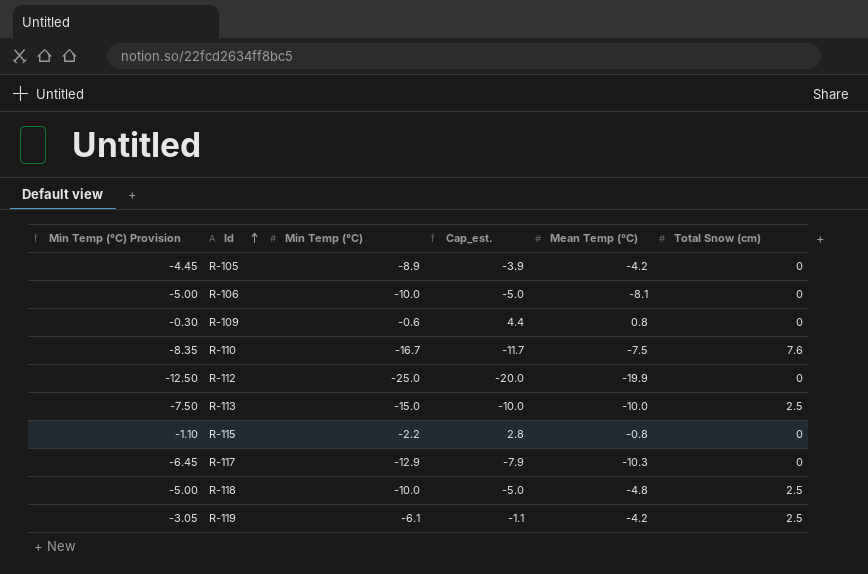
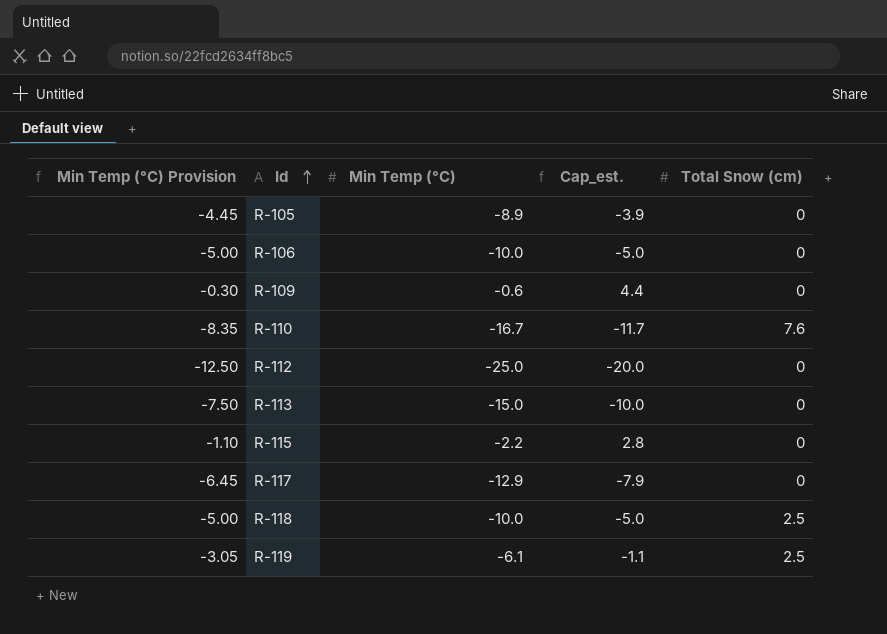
column Mean Temp (°C) | position: 5 -> none
R-113 | Total Snow (cm): 2.5 -> 0

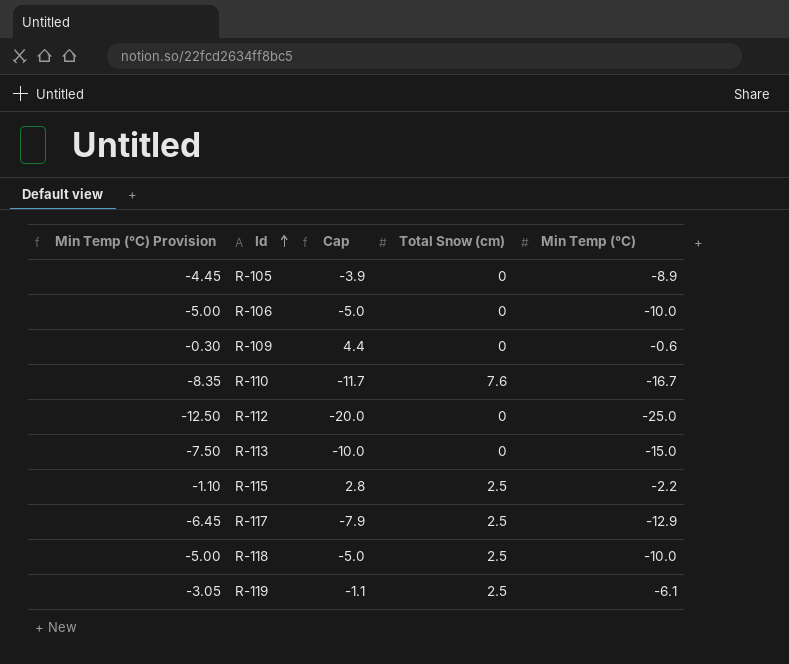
column name: Cap_est. -> Cap
column Min Temp (°C) | position: 3 -> 5
R-115 | Total Snow (cm): 0 -> 2.5
R-117 | Total Snow (cm): 0 -> 2.5

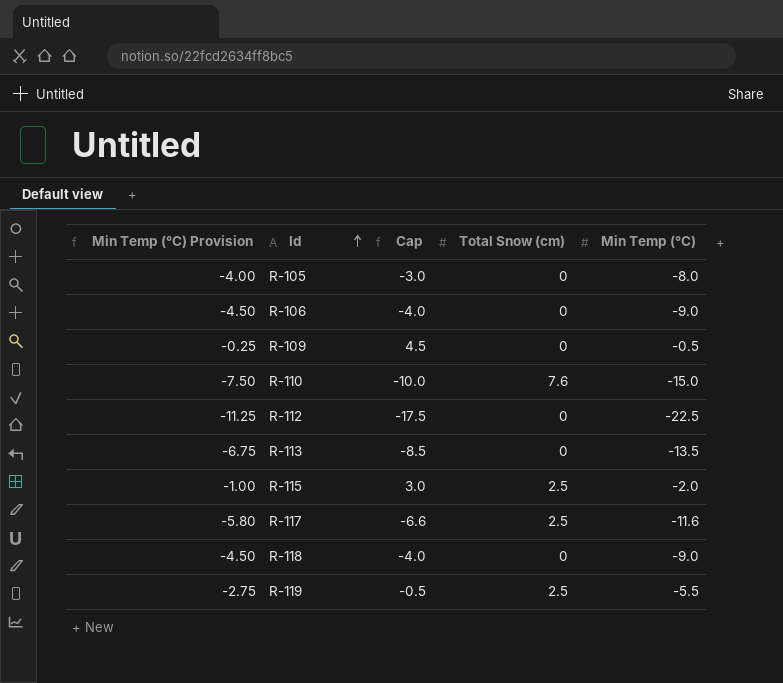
R-105 | Min Temp (°C) Provision: -4.45 -> -4.00
R-105 | Cap: -3.9 -> -3.0
R-105 | Min Temp (°C): -8.9 -> -8.0
R-106 | Min Temp (°C) Provision: -5.00 -> -4.50
R-106 | Cap: -5.0 -> -4.0
R-106 | Min Temp (°C): -10.0 -> -9.0
R-109 | Min Temp (°C) Provision: -0.30 -> -0.25
R-109 | Cap: 4.4 -> 4.5
R-109 | Min Temp (°C): -0.6 -> -0.5
R-110 | Min Temp (°C) Provision: -8.35 -> -7.50
R-110 | Cap: -11.7 -> -10.0
R-110 | Min Temp (°C): -16.7 -> -15.0
R-112 | Min Temp (°C) Provision: -12.50 -> -11.25
R-112 | Cap: -20.0 -> -17.5
R-112 | Min Temp (°C): -25.0 -> -22.5
R-113 | Min Temp (°C) Provision: -7.50 -> -6.75
R-113 | Cap: -10.0 -> -8.5
R-113 | Min Temp (°C): -15.0 -> -13.5
R-115 | Min Temp (°C) Provision: -1.10 -> -1.00
R-115 | Cap: 2.8 -> 3.0
R-115 | Min Temp (°C): -2.2 -> -2.0
R-117 | Min Temp (°C) Provision: -6.45 -> -5.80
R-117 | Cap: -7.9 -> -6.6
R-117 | Min Temp (°C): -12.9 -> -11.6
R-118 | Min Temp (°C) Provision: -5.00 -> -4.50
R-118 | Cap: -5.0 -> -4.0
R-118 | Total Snow (cm): 2.5 -> 0
R-118 | Min Temp (°C): -10.0 -> -9.0
R-119 | Min Temp (°C) Provision: -3.05 -> -2.75
R-119 | Cap: -1.1 -> -0.5
R-119 | Min Temp (°C): -6.1 -> -5.5

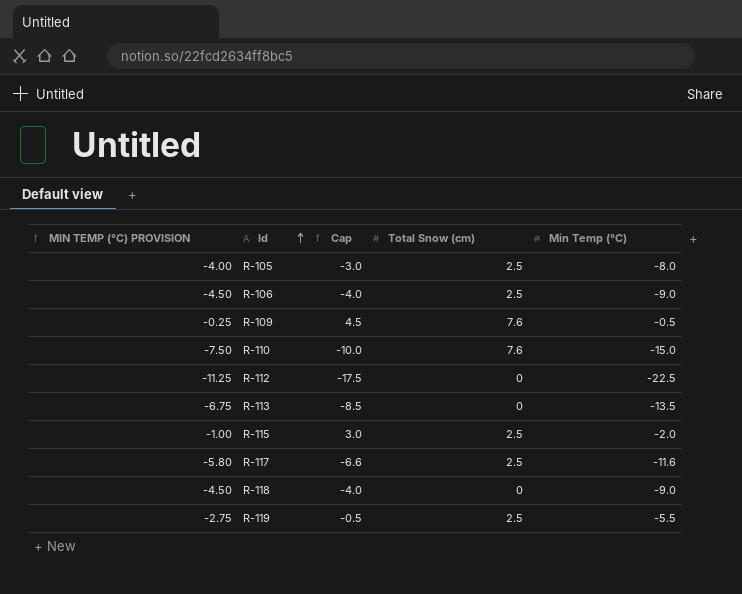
column name: Min Temp (°C) Provision -> MIN TEMP (°C) PROVISION
R-105 | Total Snow (cm): 0 -> 2.5
R-106 | Total Snow (cm): 0 -> 2.5
R-109 | Total Snow (cm): 0 -> 7.6

